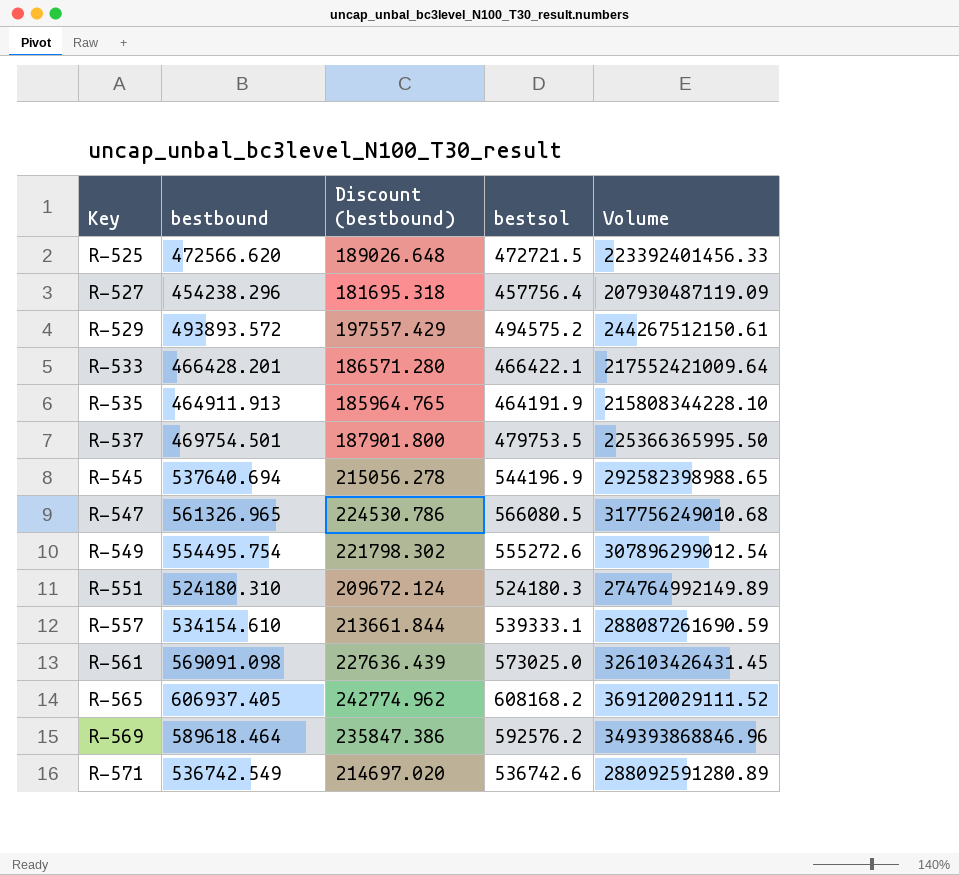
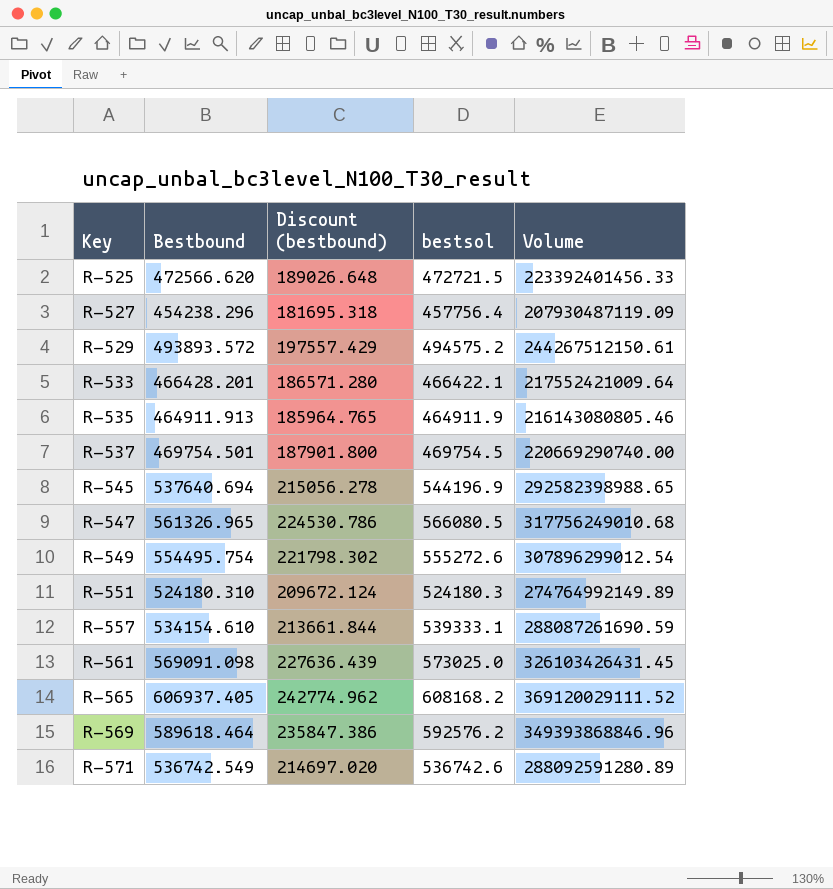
column name: bestbound -> Bestbound
R-535 | bestsol: 464191.9 -> 464911.9
R-535 | Volume: 215808344228.10 -> 216143080805.46
R-537 | bestsol: 479753.5 -> 469754.5
R-537 | Volume: 225366365995.50 -> 220669290740.00

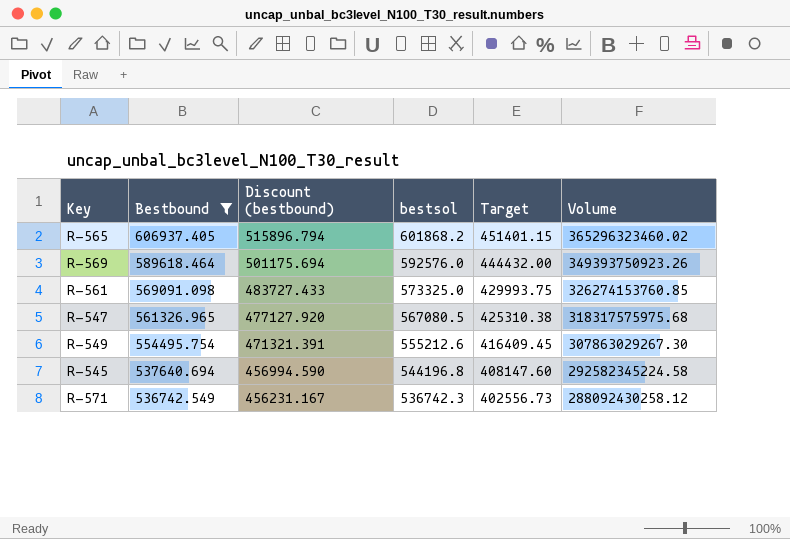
filter: none -> Bestbound >= 536742.549
row order: Key ascending -> Bestbound descending
column Discount (bestbound) | formula: [Bestbound] * 0.4 -> [Bestbound] * 0.85
column Target | formula: none -> [bestsol] * 0.75
R-565 | bestsol: 608168.2 -> 601868.2
R-565 | Volume: 369120029111.52 -> 365296323460.02
R-569 | bestsol: 592576.2 -> 592576.0
R-569 | Volume: 349393868846.96 -> 349393750923.26
R-561 | bestsol: 573025.0 -> 573325.0
R-561 | Volume: 326103426431.45 -> 326274153760.85
R-547 | bestsol: 566080.5 -> 567080.5
R-547 | Volume: 317756249010.68 -> 318317575975.68
R-549 | bestsol: 555272.6 -> 555212.6
R-549 | Volume: 307896299012.54 -> 307863029267.30
R-545 | bestsol: 544196.9 -> 544196.8
R-545 | Volume: 292582398988.65 -> 292582345224.58
R-571 | bestsol: 536742.6 -> 536742.3
R-571 | Volume: 288092591280.89 -> 288092430258.12

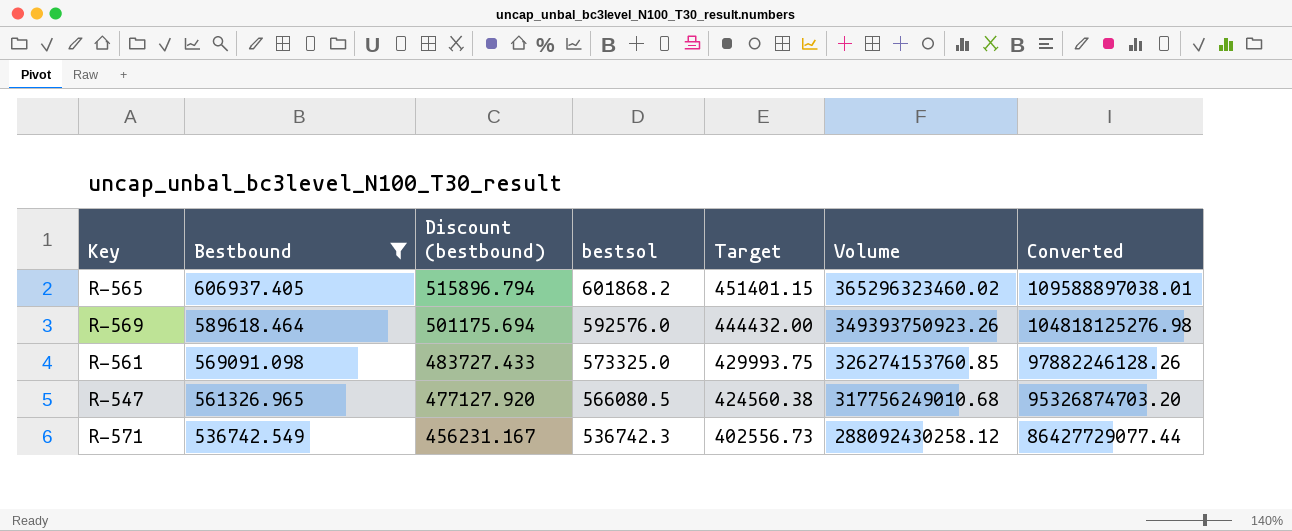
column Converted | formula: none -> [Volume] * 0.3
row R-549: 554495.754 | 471321.391 | 555212.6 | 416409.45 | 307863029267.30 -> none
row R-545: 537640.694 | 456994.590 | 544196.8 | 408147.60 | 292582345224.58 -> none
R-547 | bestsol: 567080.5 -> 566080.5
R-547 | Target: 425310.38 -> 424560.38
R-547 | Volume: 318317575975.68 -> 317756249010.68

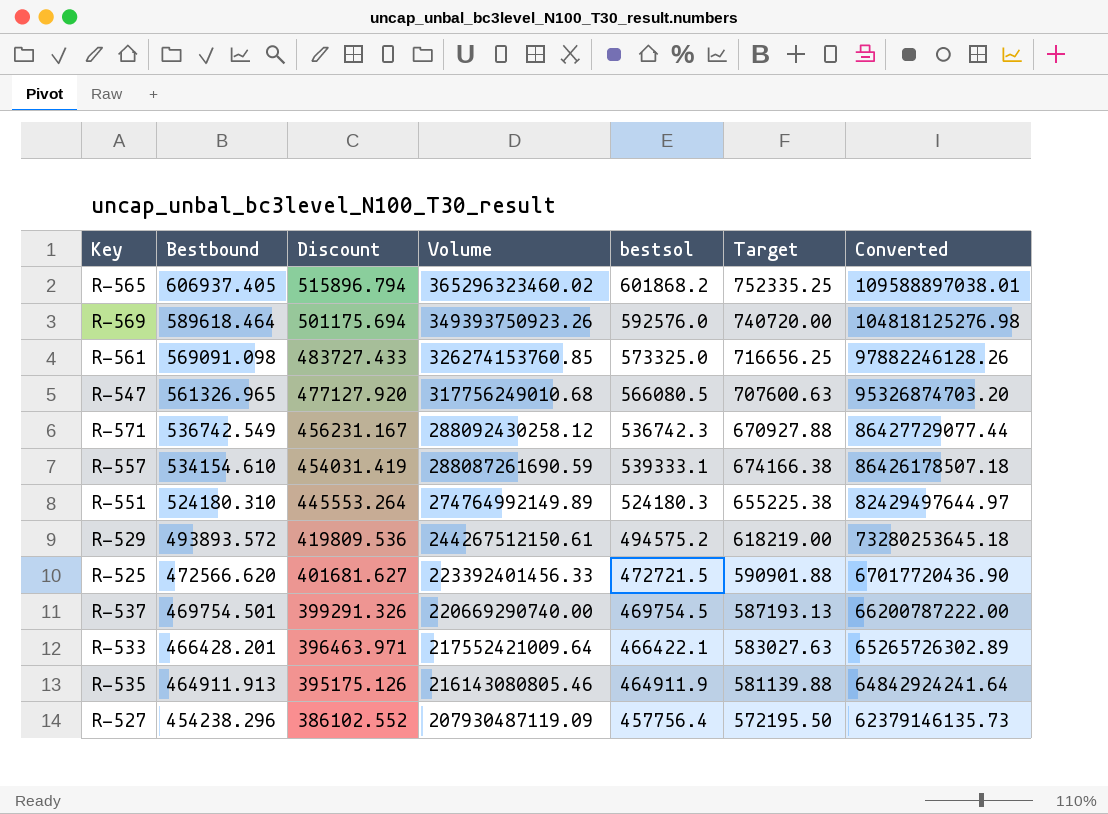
filter: Bestbound >= 536742.549 -> none
column name: Discount (bestbound) -> Discount
column Volume | position: 6 -> 4
column Target | formula: [bestsol] * 0.75 -> [bestsol] * 1.25

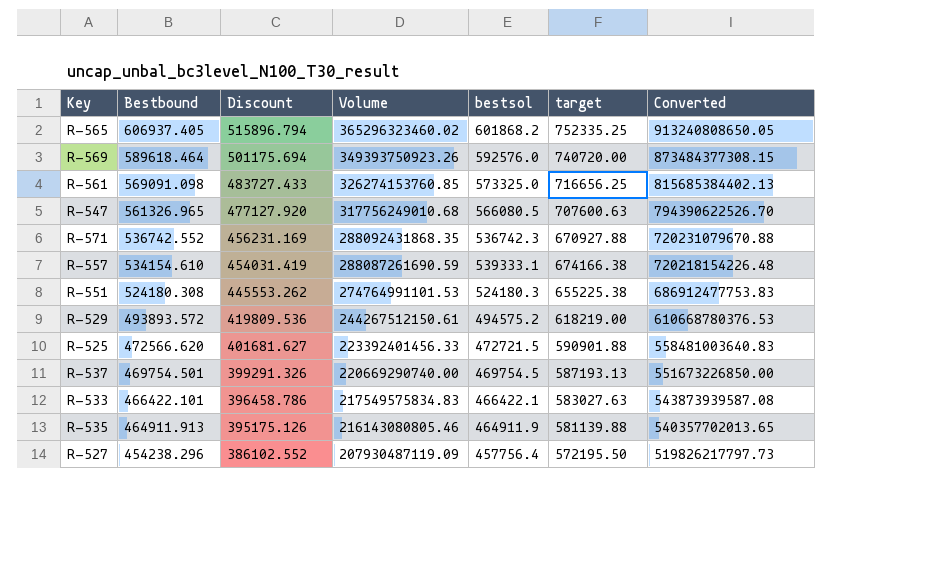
column name: Target -> target
column Converted | formula: [Volume] * 0.3 -> [Volume] * 2.5
R-571 | Bestbound: 536742.549 -> 536742.552
R-571 | Discount: 456231.167 -> 456231.169
R-571 | Volume: 288092430258.12 -> 288092431868.35
R-551 | Bestbound: 524180.310 -> 524180.308
R-551 | Discount: 445553.264 -> 445553.262
R-551 | Volume: 274764992149.89 -> 274764991101.53
R-533 | Bestbound: 466428.201 -> 466422.101
R-533 | Discount: 396463.971 -> 396458.786
R-533 | Volume: 217552421009.64 -> 217549575834.83

